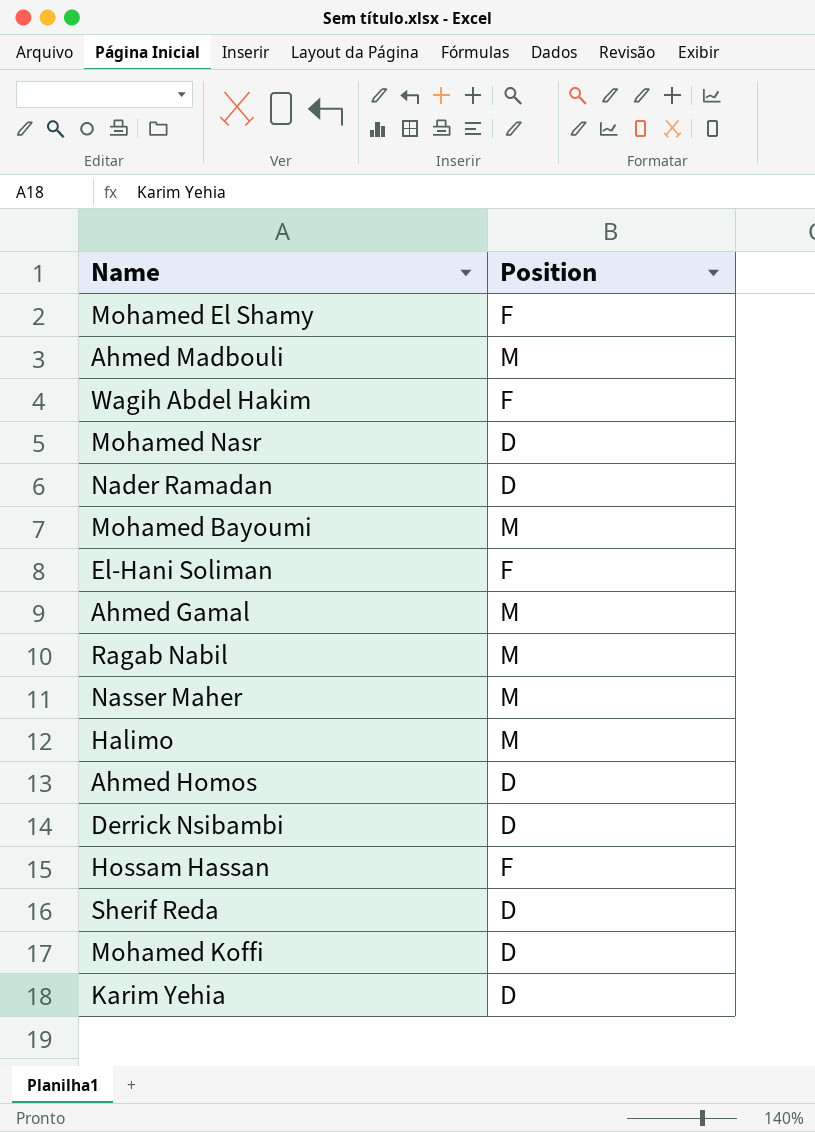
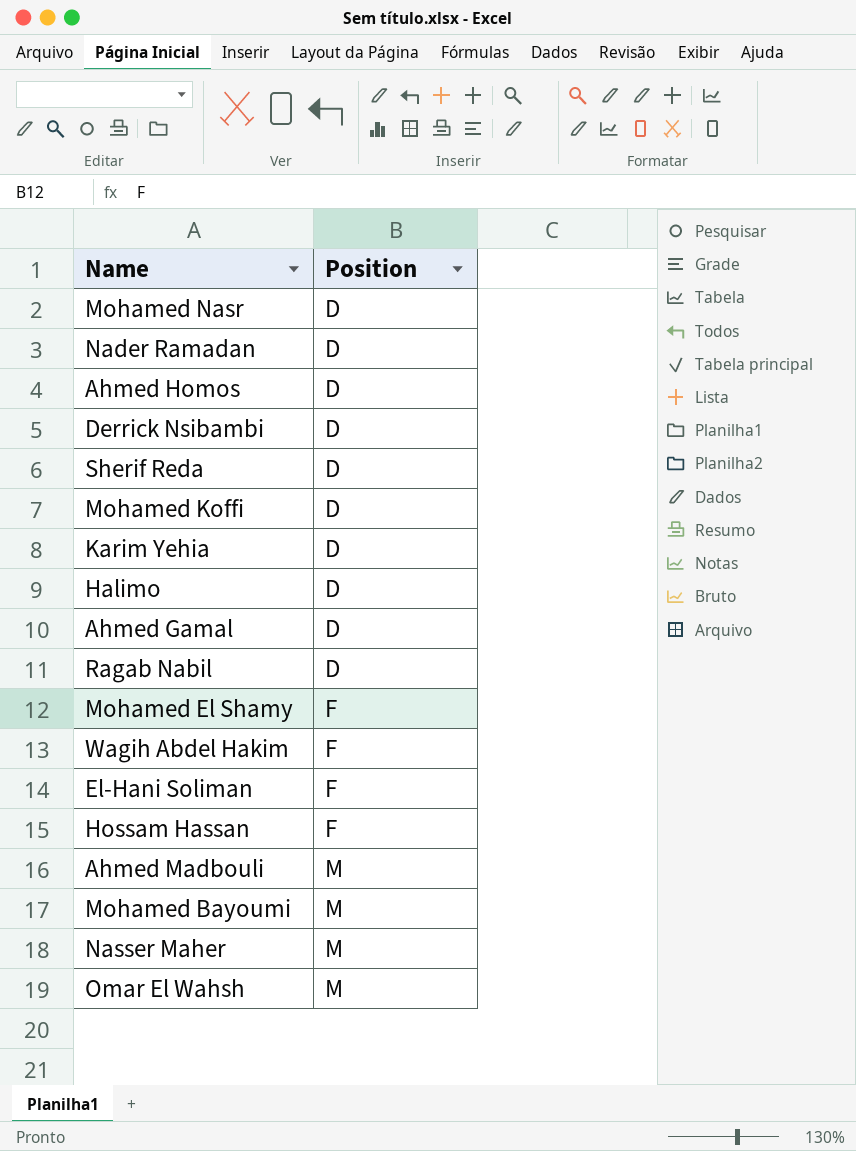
row order: none -> Position ascending
Halimo | Position: M -> D
Ahmed Gamal | Position: M -> D
Ragab Nabil | Position: M -> D
row Omar El Wahsh: none -> M

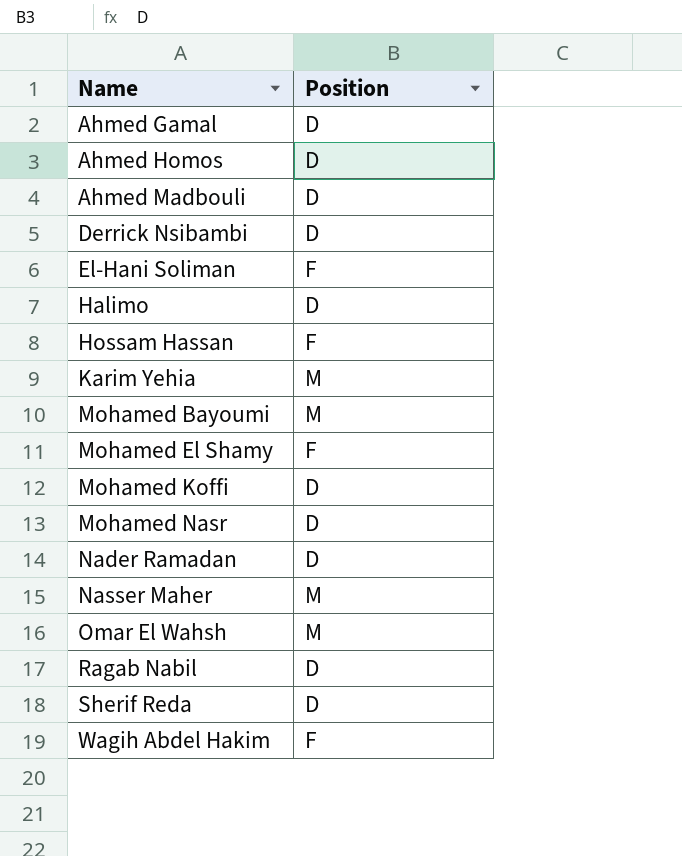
row order: Position ascending -> Name ascending
Ahmed Madbouli | Position: M -> D
Karim Yehia | Position: D -> M

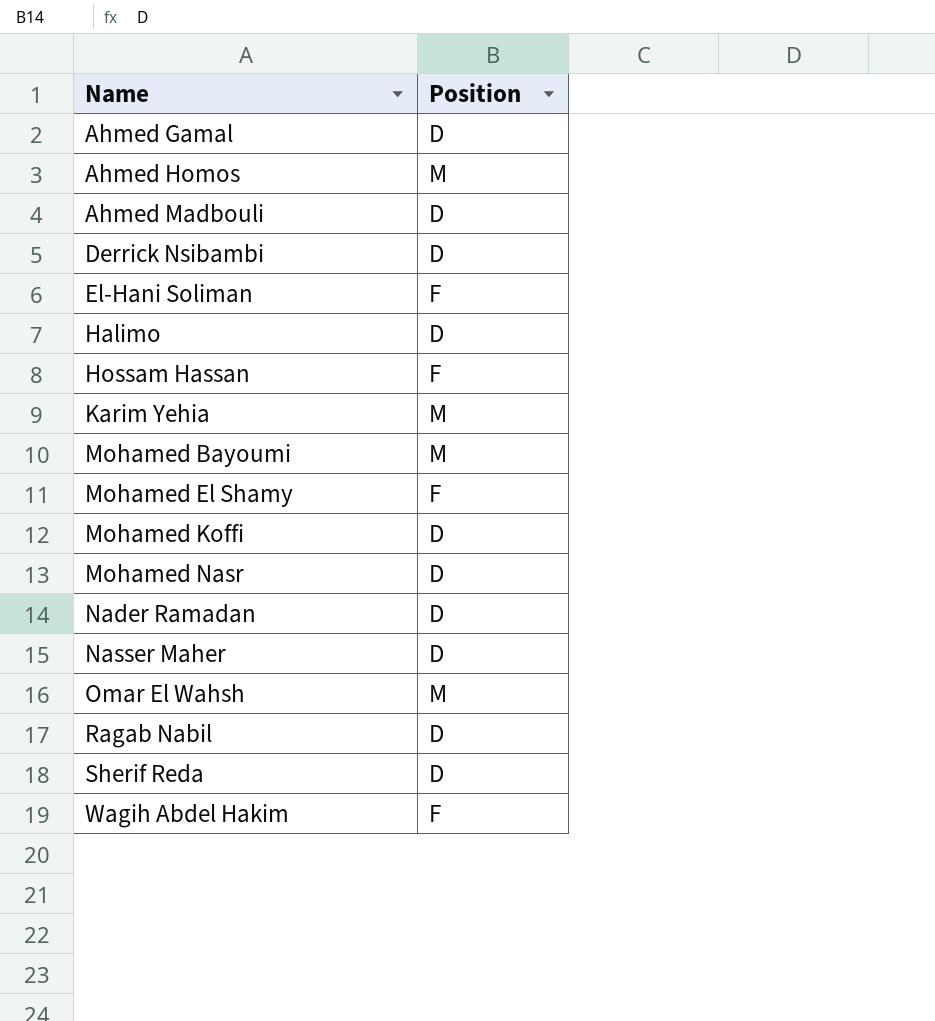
Ahmed Homos | Position: D -> M
Nasser Maher | Position: M -> D

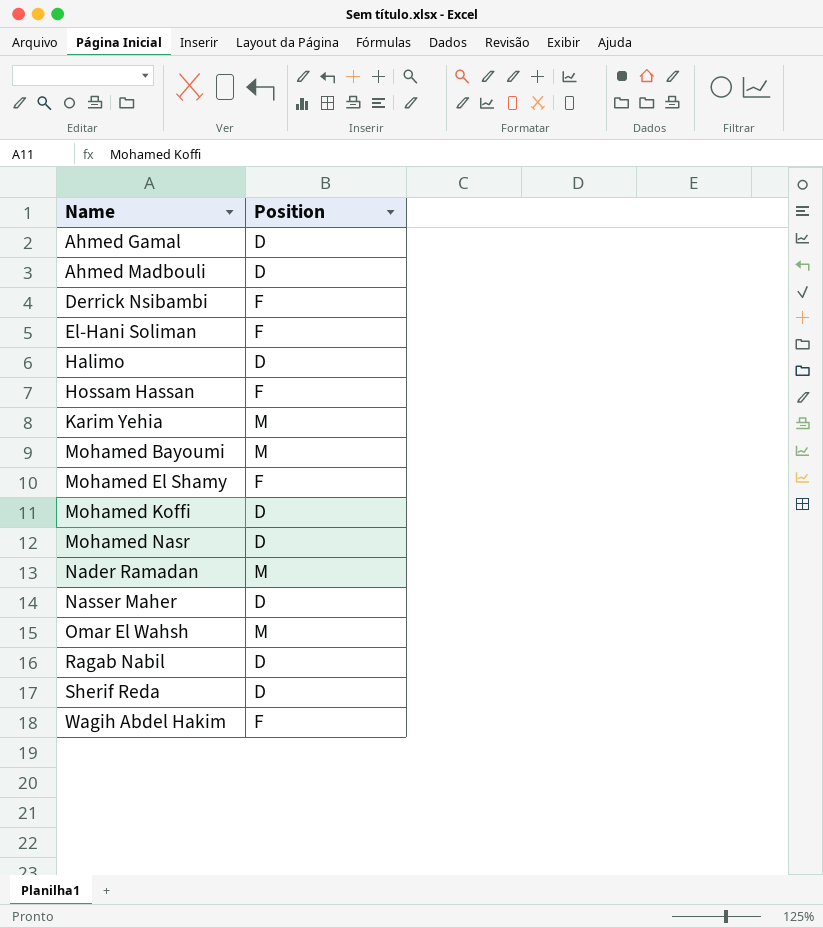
row Ahmed Homos: M -> none
Derrick Nsibambi | Position: D -> F
Nader Ramadan | Position: D -> M

